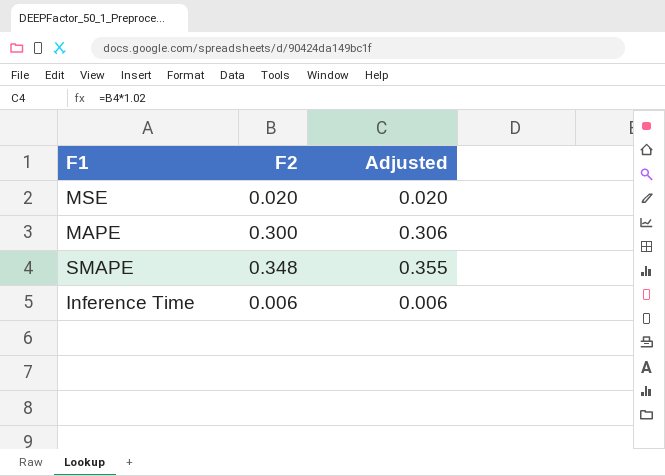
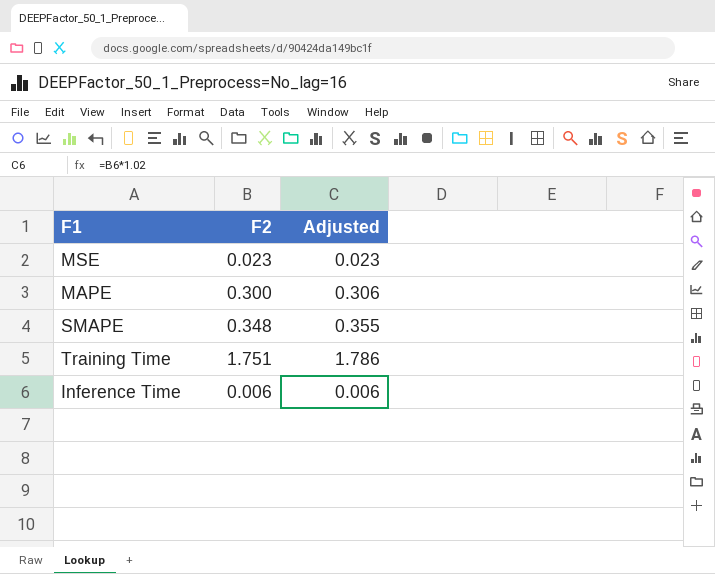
MSE | F2: 0.020 -> 0.023
MSE | Adjusted: 0.020 -> 0.023
row Training Time: none -> 1.751 | 1.786

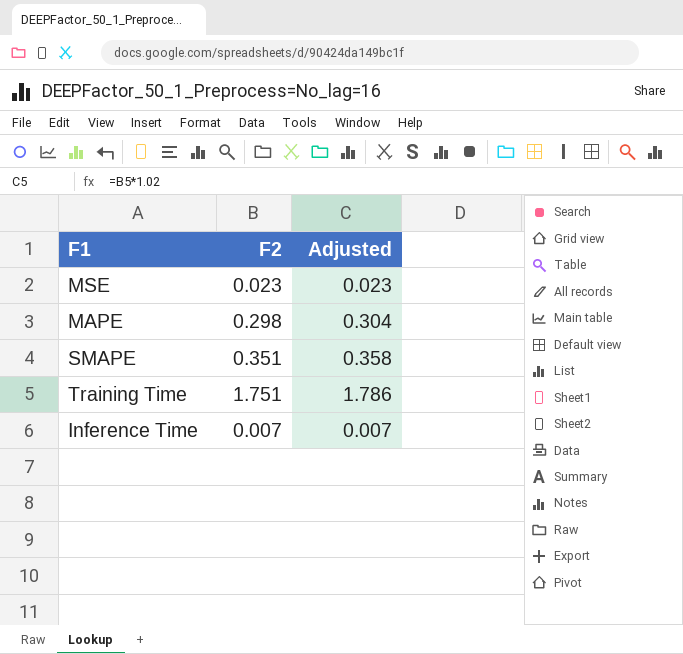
MAPE | F2: 0.300 -> 0.298
MAPE | Adjusted: 0.306 -> 0.304
SMAPE | F2: 0.348 -> 0.351
SMAPE | Adjusted: 0.355 -> 0.358
Inference Time | F2: 0.006 -> 0.007
Inference Time | Adjusted: 0.006 -> 0.007

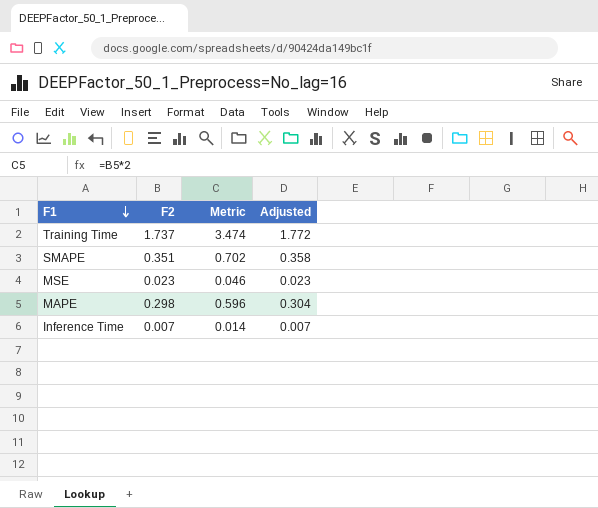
row order: none -> F1 descending
column Metric | formula: none -> [F2] * 2
Training Time | F2: 1.751 -> 1.737
Training Time | Adjusted: 1.786 -> 1.772

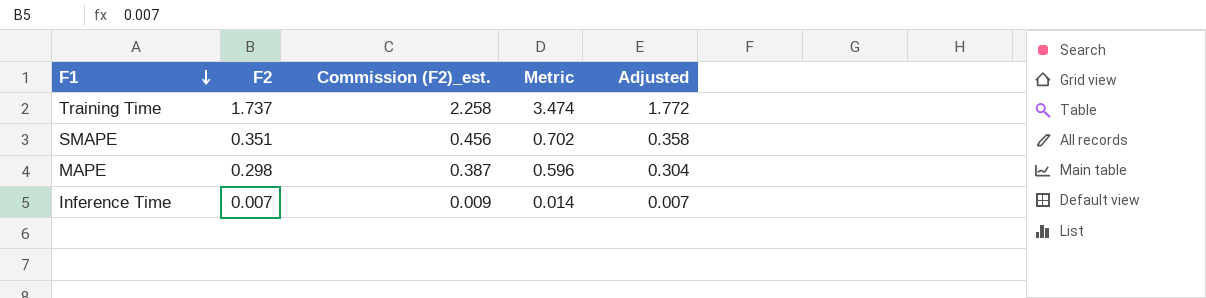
column Commission (F2)_est. | formula: none -> [F2] * 1.3
row MSE: 0.023 | 0.046 | 0.023 -> none

